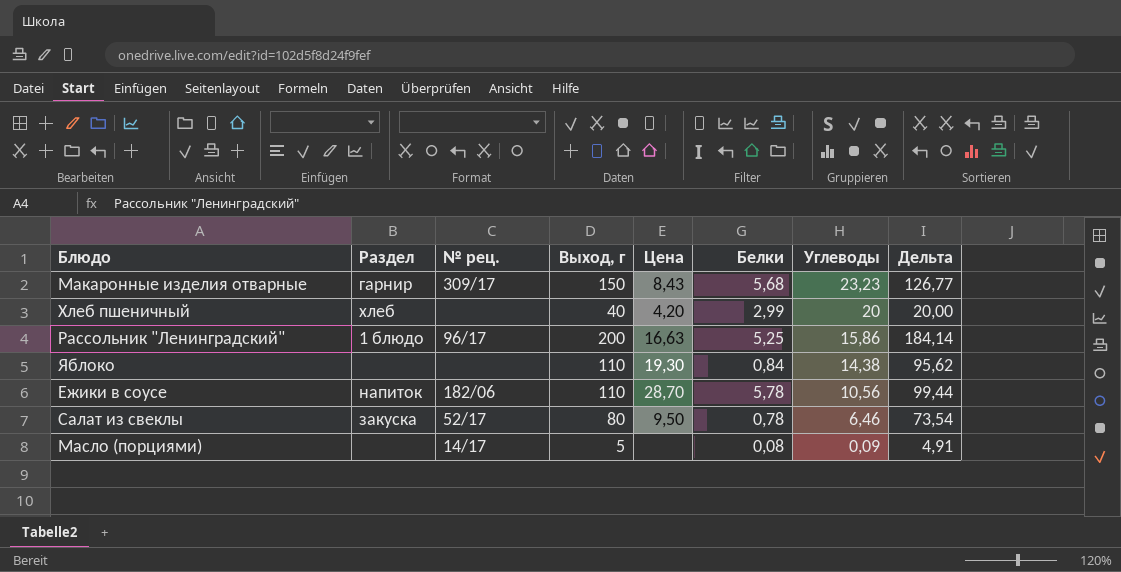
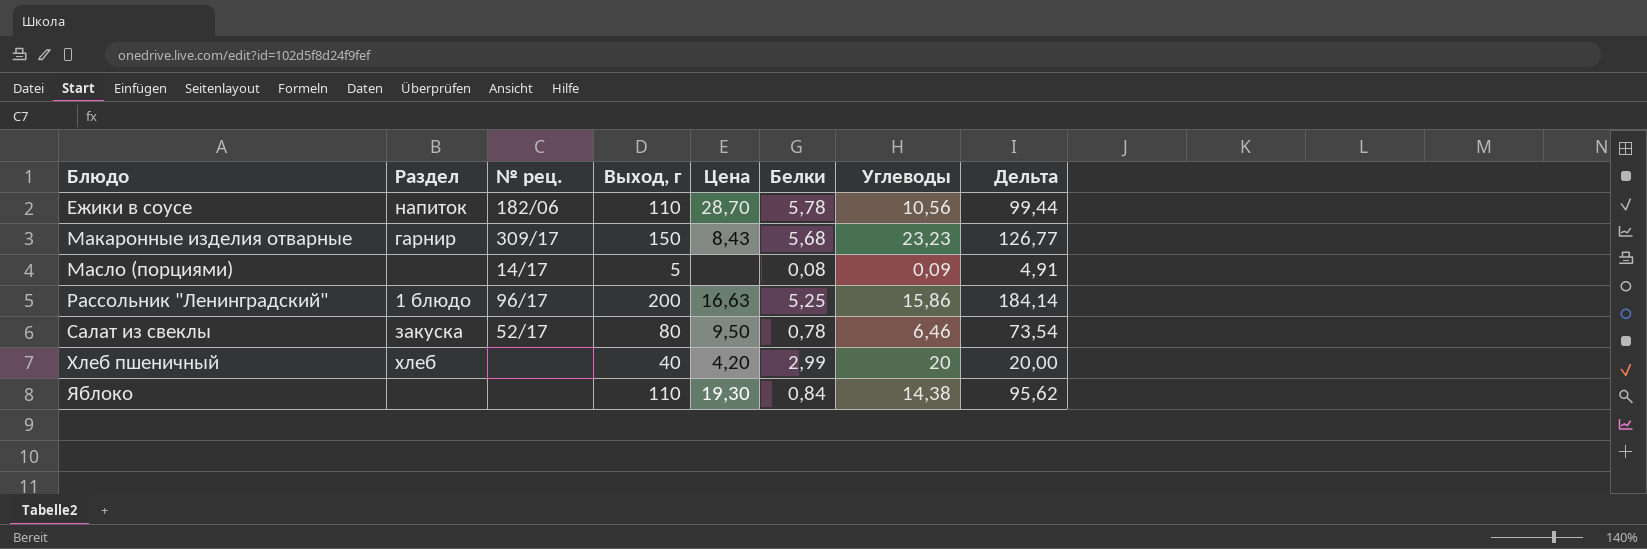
row order: Углеводы descending -> Блюдо ascending

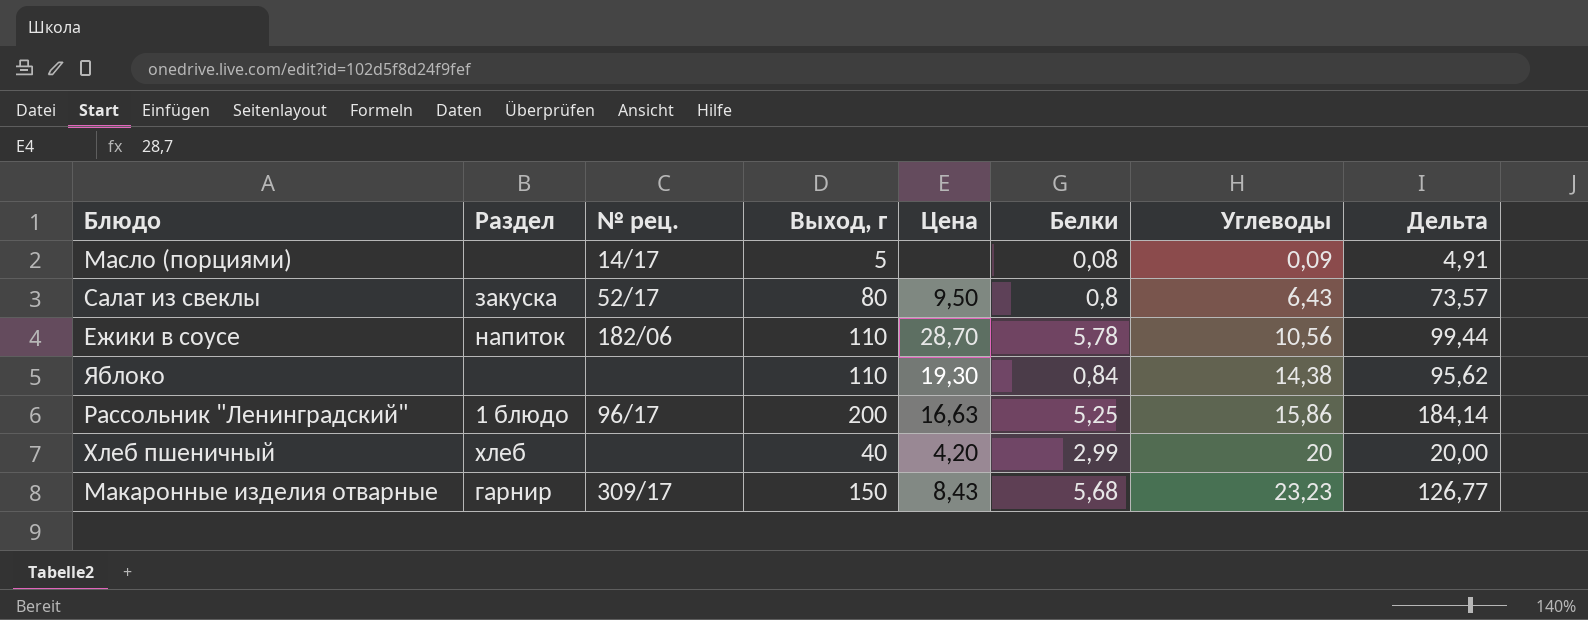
row order: Блюдо ascending -> Углеводы ascending
Салат из свеклы | Белки: 0,78 -> 0,8
Салат из свеклы | Углеводы: 6,46 -> 6,43
Салат из свеклы | Дельта: 73,54 -> 73,57

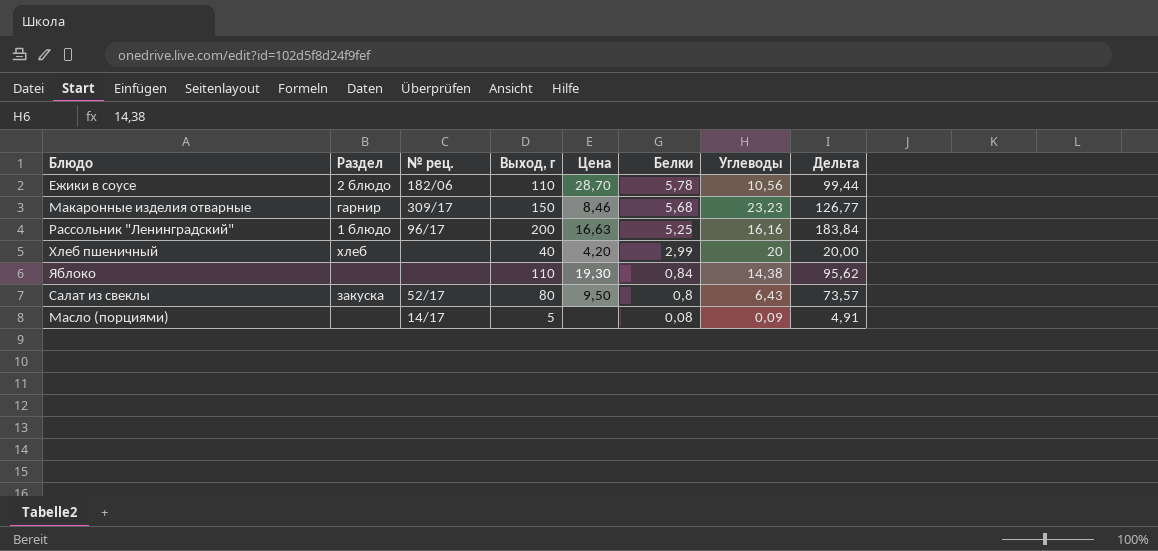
row order: Углеводы ascending -> Белки descending
Ежики в соусе | Раздел: напиток -> 2 блюдо
Макаронные изделия отварные | Цена: 8,43 -> 8,46
Рассольник "Ленинградский" | Углеводы: 15,86 -> 16,16
Рассольник "Ленинградский" | Дельта: 184,14 -> 183,84

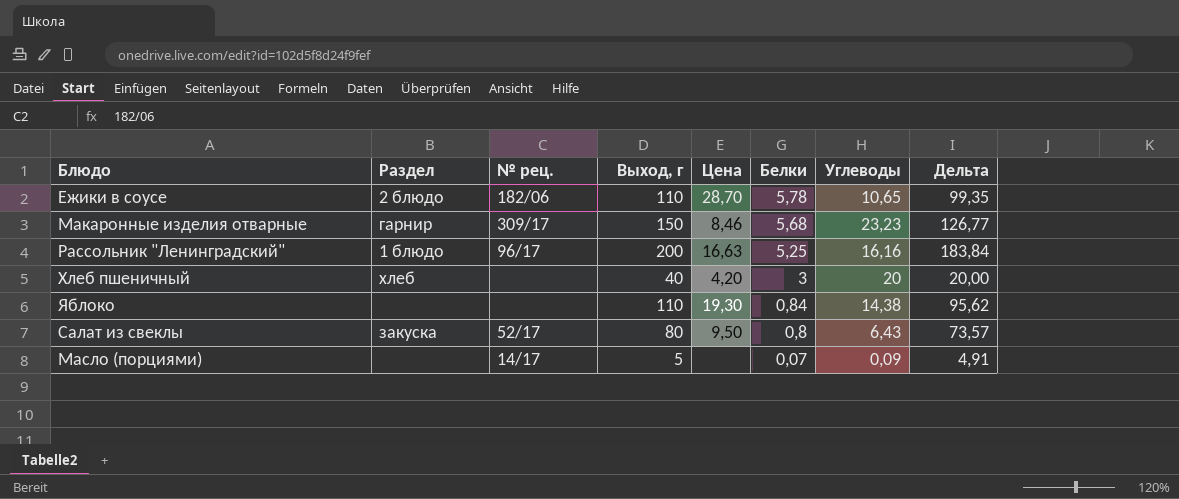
Ежики в соусе | Углеводы: 10,56 -> 10,65
Ежики в соусе | Дельта: 99,44 -> 99,35
Хлеб пшеничный | Белки: 2,99 -> 3
Масло (порциями) | Белки: 0,08 -> 0,07

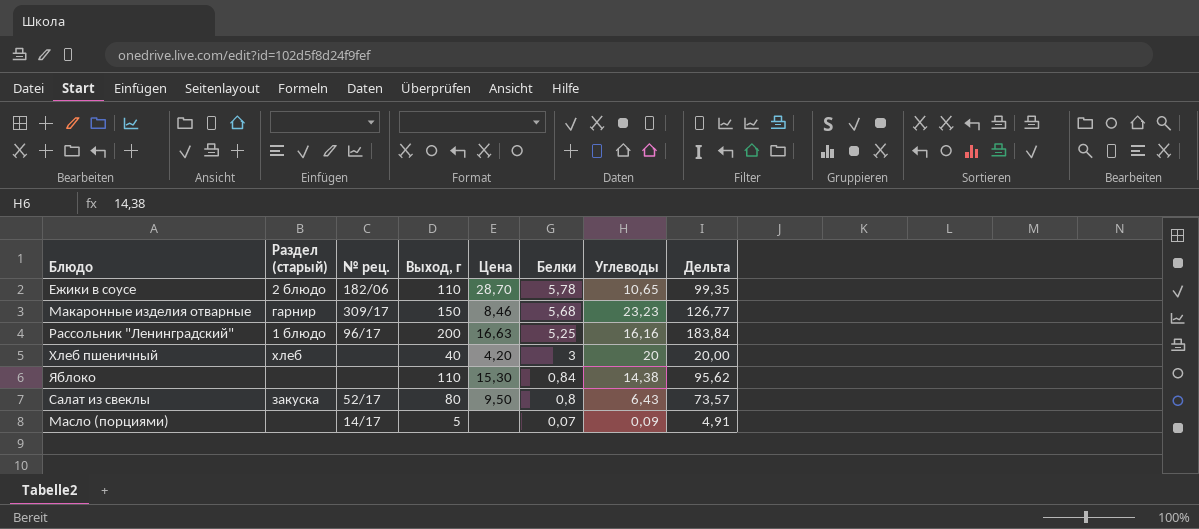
column name: Раздел -> Раздел (старый)
Яблоко | Цена: 19,30 -> 15,30

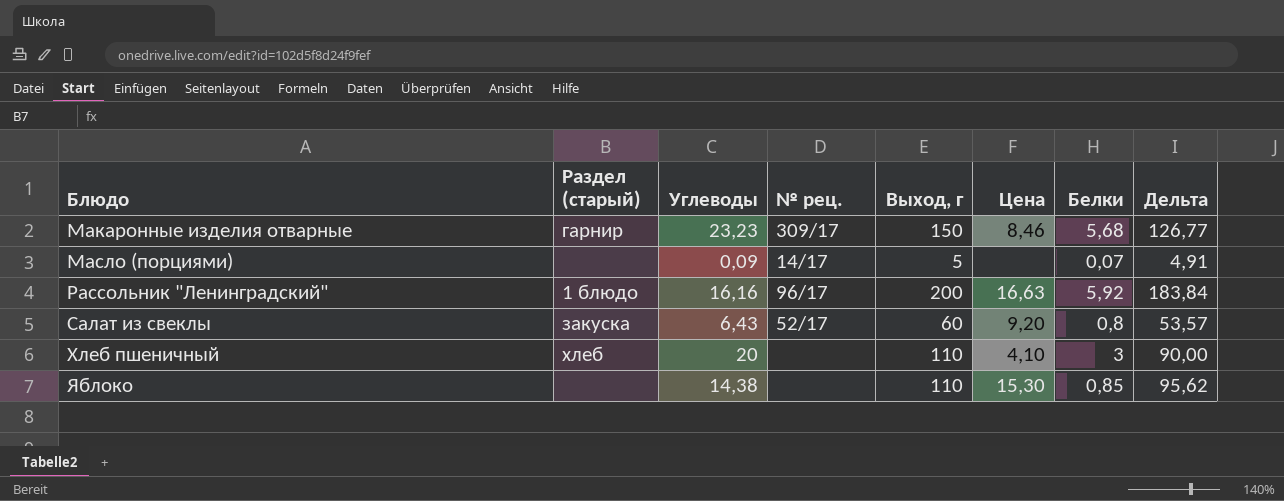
row order: Белки descending -> Блюдо ascending
column Углеводы | position: 7 -> 3
row Ежики в соусе: 2 блюдо | 182/06 | 110 | 28,70 | 5,78 | 10,65 | 99,35 -> none
Рассольник "Ленинградский" | Белки: 5,25 -> 5,92
Салат из свеклы | Выход, г: 80 -> 60
Салат из свеклы | Цена: 9,50 -> 9,20
Салат из свеклы | Дельта: 73,57 -> 53,57
Хлеб пшеничный | Выход, г: 40 -> 110
Хлеб пшеничный | Цена: 4,20 -> 4,10
Хлеб пшеничный | Дельта: 20,00 -> 90,00
Яблоко | Белки: 0,84 -> 0,85

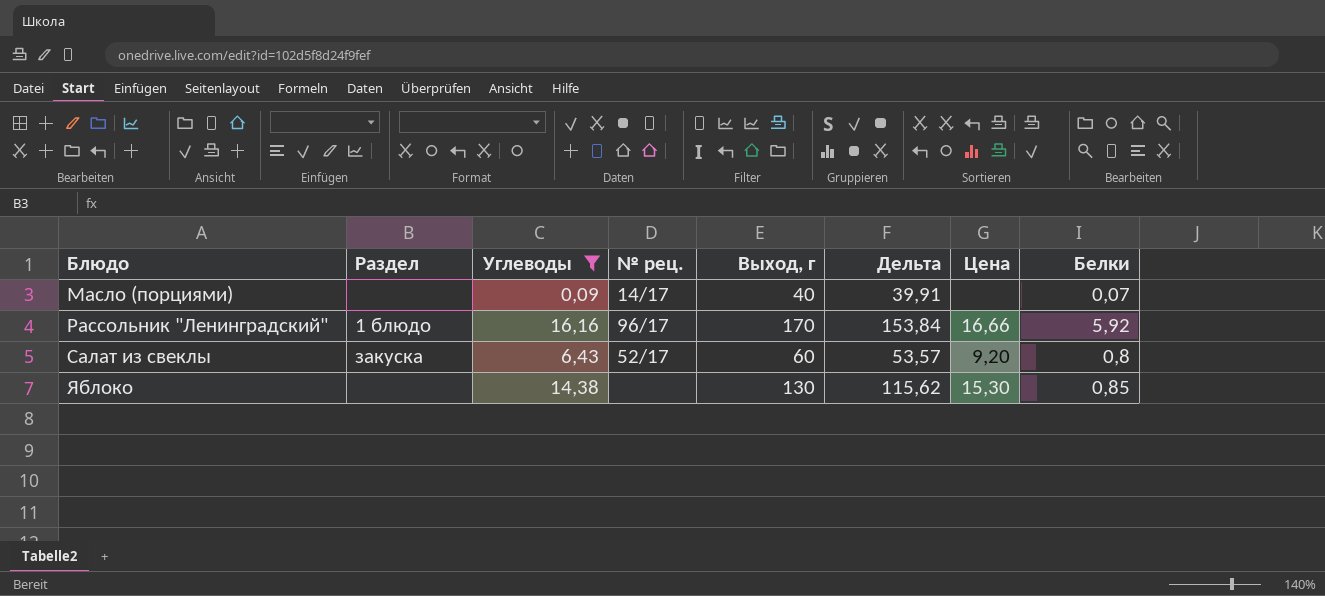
filter: none -> Углеводы <= 16,16
column name: Раздел (старый) -> Раздел
column Дельта | position: 8 -> 6
Масло (порциями) | Выход, г: 5 -> 40
Масло (порциями) | Дельта: 4,91 -> 39,91
Рассольник "Ленинградский" | Выход, г: 200 -> 170
Рассольник "Ленинградский" | Дельта: 183,84 -> 153,84
Рассольник "Ленинградский" | Цена: 16,63 -> 16,66
Яблоко | Выход, г: 110 -> 130
Яблоко | Дельта: 95,62 -> 115,62

